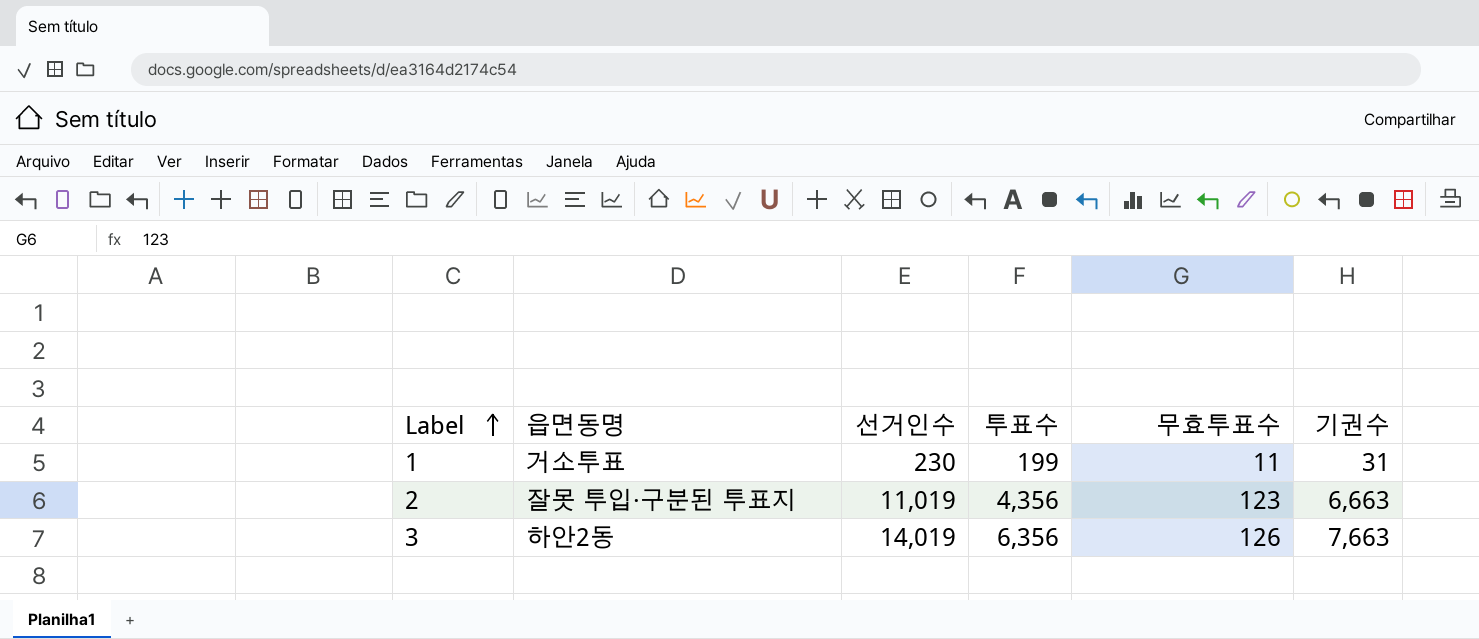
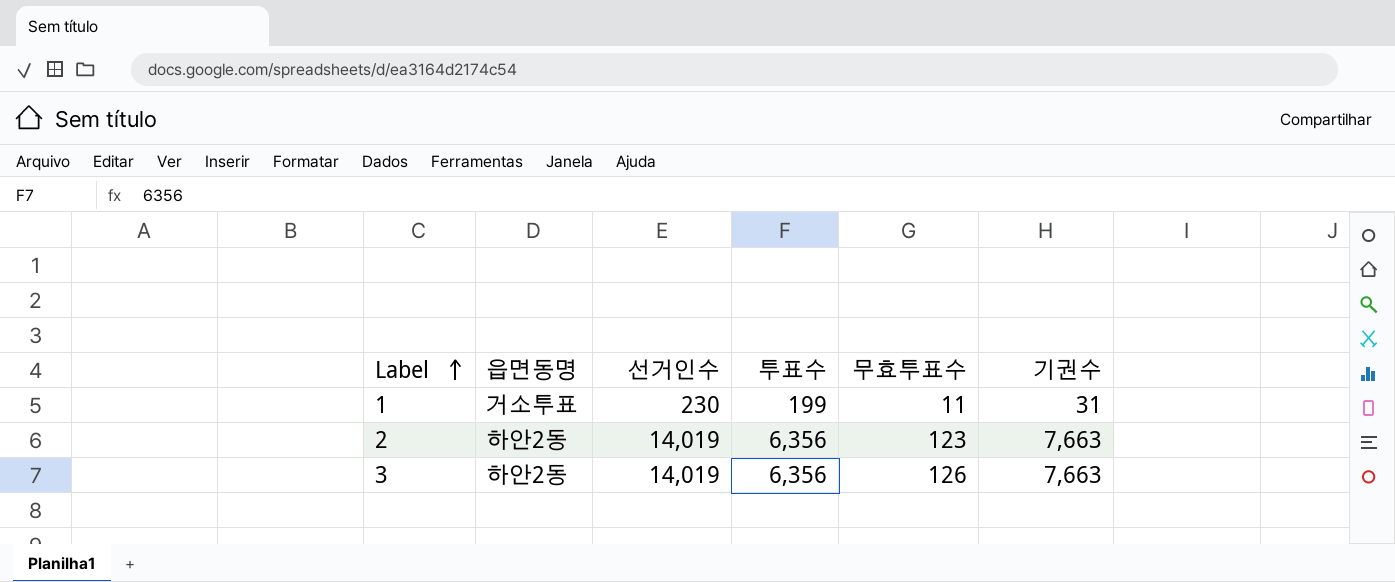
2 | 읍면동명: 잘못 투입·구분된 투표지 -> 하안2동
2 | 선거인수: 11,019 -> 14,019
2 | 투표수: 4,356 -> 6,356
2 | 기권수: 6,663 -> 7,663

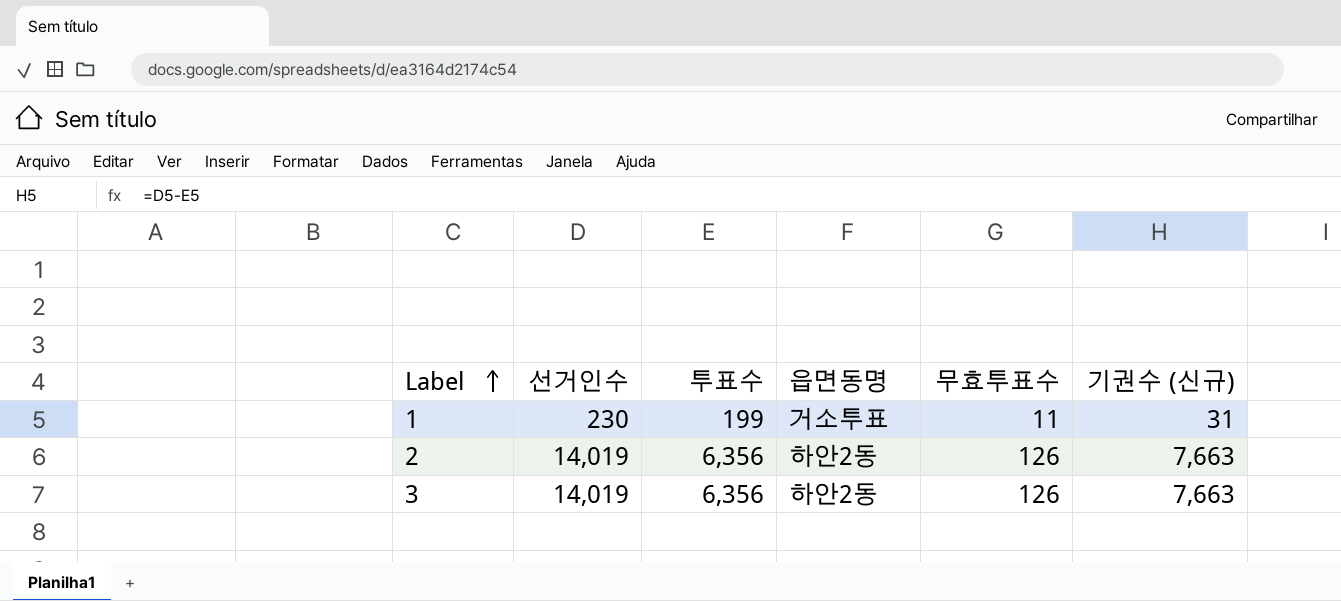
column 읍면동명 | position: 2 -> 4
column name: 기권수 -> 기권수 (신규)
2 | 무효투표수: 123 -> 126

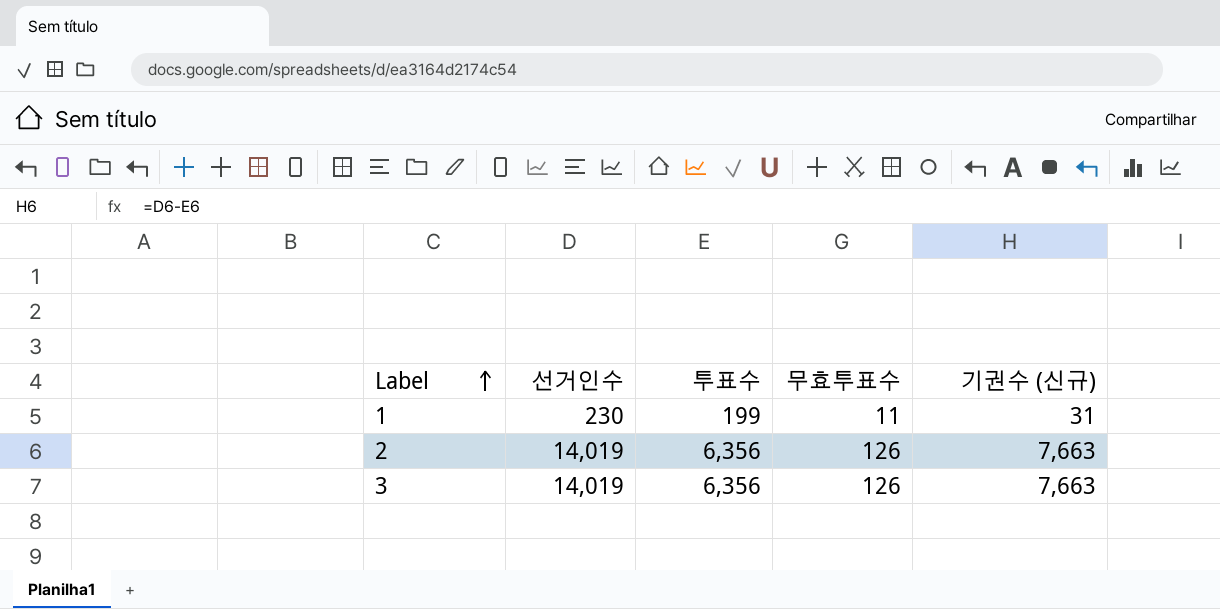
column 읍면동명 | position: 4 -> none

